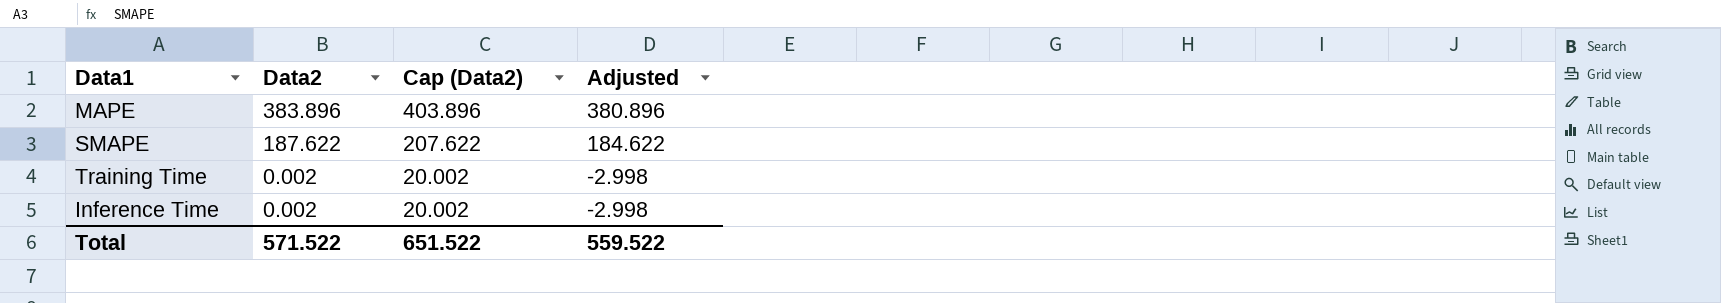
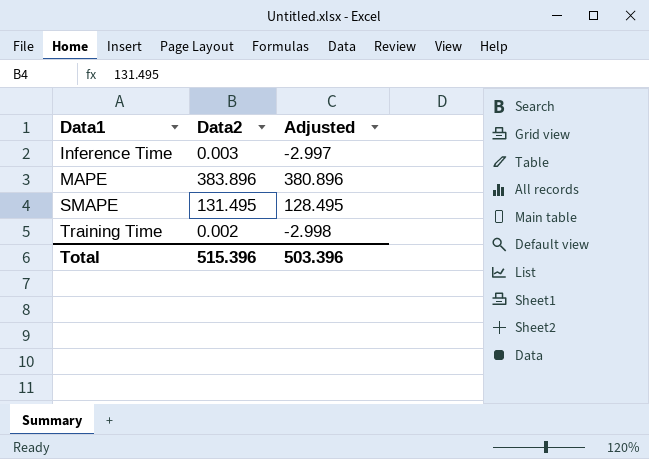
row order: Data2 descending -> Data1 ascending
column Cap (Data2) | formula: [Data2] + 20 -> none
Inference Time | Data2: 0.002 -> 0.003
Inference Time | Adjusted: -2.998 -> -2.997
SMAPE | Data2: 187.622 -> 131.495
SMAPE | Adjusted: 184.622 -> 128.495
Total | Data2: 571.522 -> 515.396
Total | Adjusted: 559.522 -> 503.396

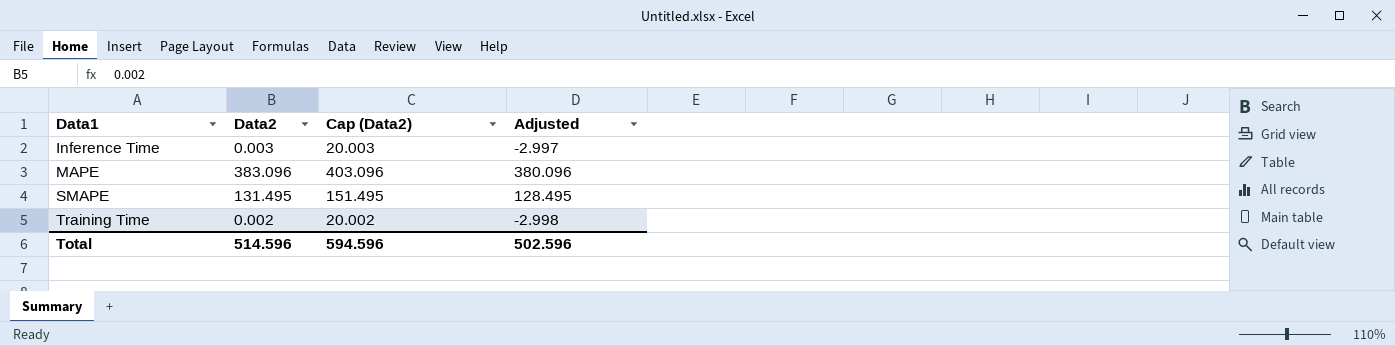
column Cap (Data2) | formula: none -> [Data2] + 20
MAPE | Data2: 383.896 -> 383.096
MAPE | Adjusted: 380.896 -> 380.096
Total | Data2: 515.396 -> 514.596
Total | Adjusted: 503.396 -> 502.596

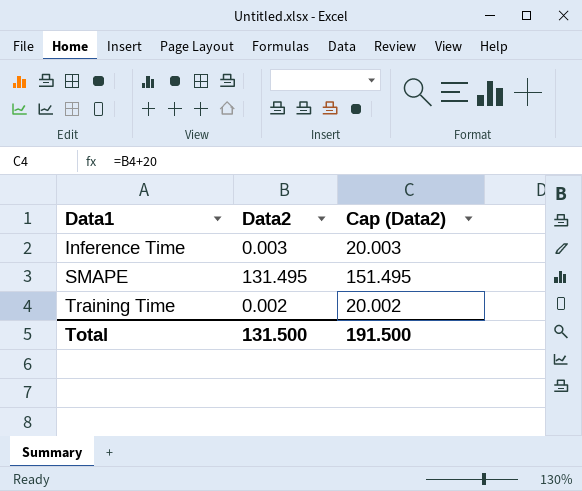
column Adjusted | formula: [Data2] - 3 -> none
row MAPE: 383.096 | 403.096 | 380.096 -> none
Total | Data2: 514.596 -> 131.500
Total | Cap (Data2): 594.596 -> 191.500

